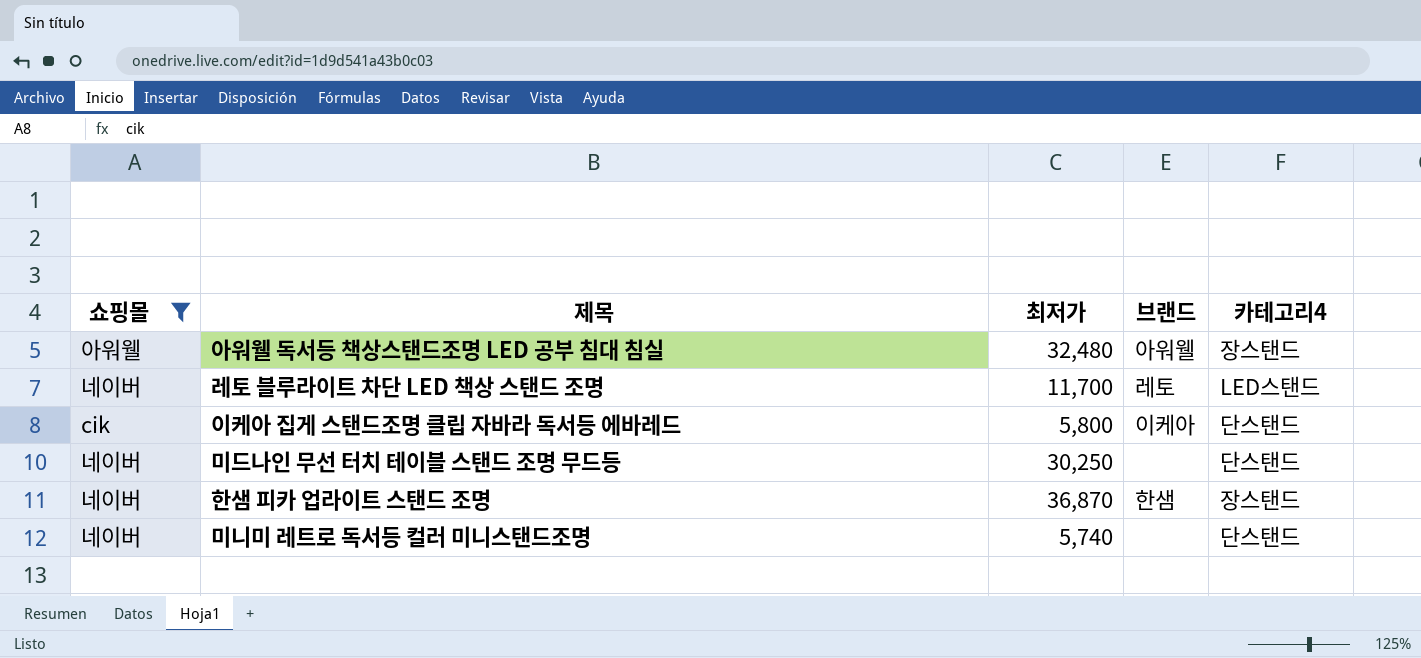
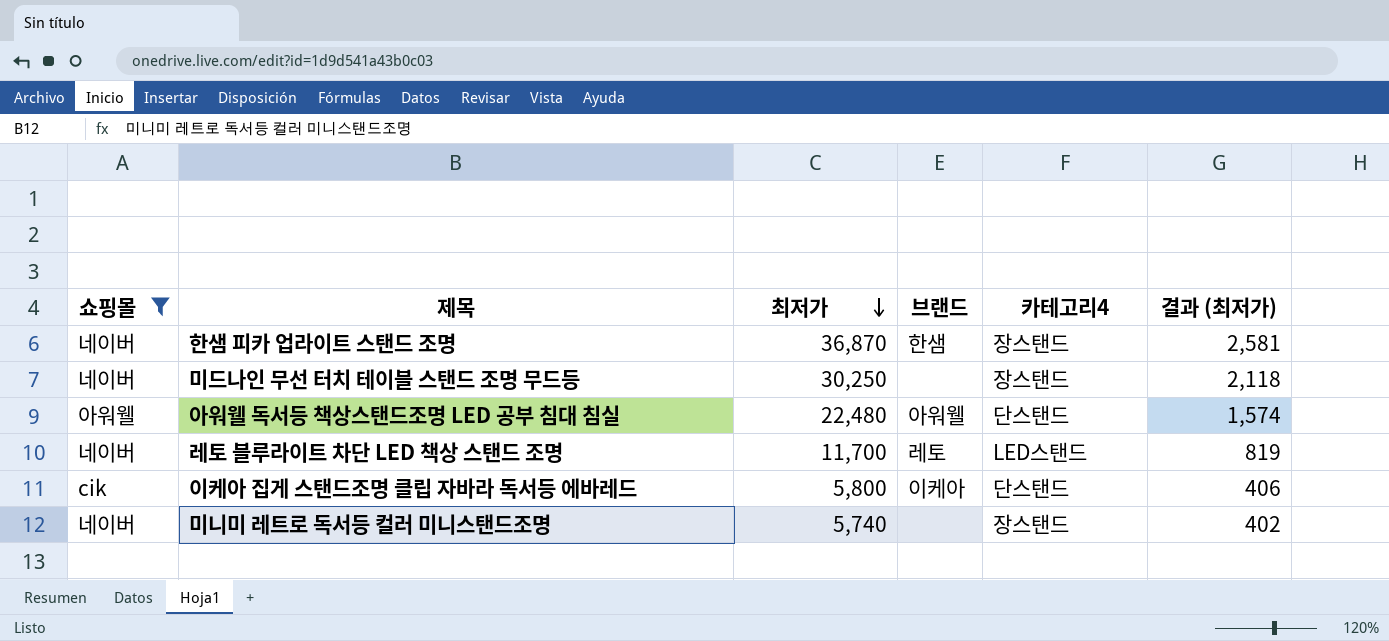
row order: none -> 최저가 descending
column 결과 (최저가) | formula: none -> [최저가] * 0.07
미드나인 무선 터치 테이블 스탠드 조명 무드등 | 카테고리4: 단스탠드 -> 장스탠드
아워웰 독서등 책상스탠드조명 LED 공부 침대 침실 | 최저가: 32,480 -> 22,480
아워웰 독서등 책상스탠드조명 LED 공부 침대 침실 | 카테고리4: 장스탠드 -> 단스탠드
미니미 레트로 독서등 컬러 미니스탠드조명 | 카테고리4: 단스탠드 -> 장스탠드

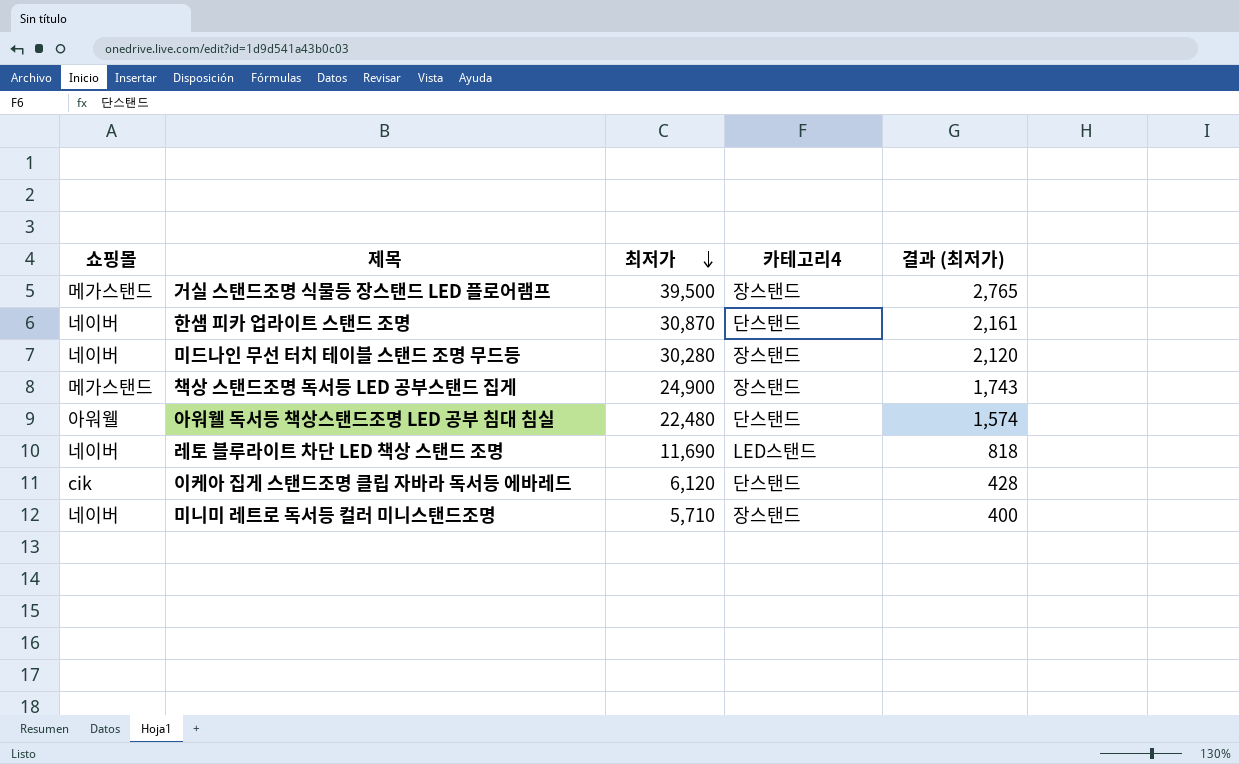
filter: 쇼핑몰 != 메가스탠드 -> none
column 브랜드 | position: 4 -> none
한샘 피카 업라이트 스탠드 조명 | 최저가: 36,870 -> 30,870
한샘 피카 업라이트 스탠드 조명 | 카테고리4: 장스탠드 -> 단스탠드
한샘 피카 업라이트 스탠드 조명 | 결과 (최저가): 2,581 -> 2,161
미드나인 무선 터치 테이블 스탠드 조명 무드등 | 최저가: 30,250 -> 30,280
미드나인 무선 터치 테이블 스탠드 조명 무드등 | 결과 (최저가): 2,118 -> 2,120
레토 블루라이트 차단 LED 책상 스탠드 조명 | 최저가: 11,700 -> 11,690
레토 블루라이트 차단 LED 책상 스탠드 조명 | 결과 (최저가): 819 -> 818
이케아 집게 스탠드조명 클립 자바라 독서등 에바레드 | 최저가: 5,800 -> 6,120
이케아 집게 스탠드조명 클립 자바라 독서등 에바레드 | 결과 (최저가): 406 -> 428
미니미 레트로 독서등 컬러 미니스탠드조명 | 최저가: 5,740 -> 5,710
미니미 레트로 독서등 컬러 미니스탠드조명 | 결과 (최저가): 402 -> 400

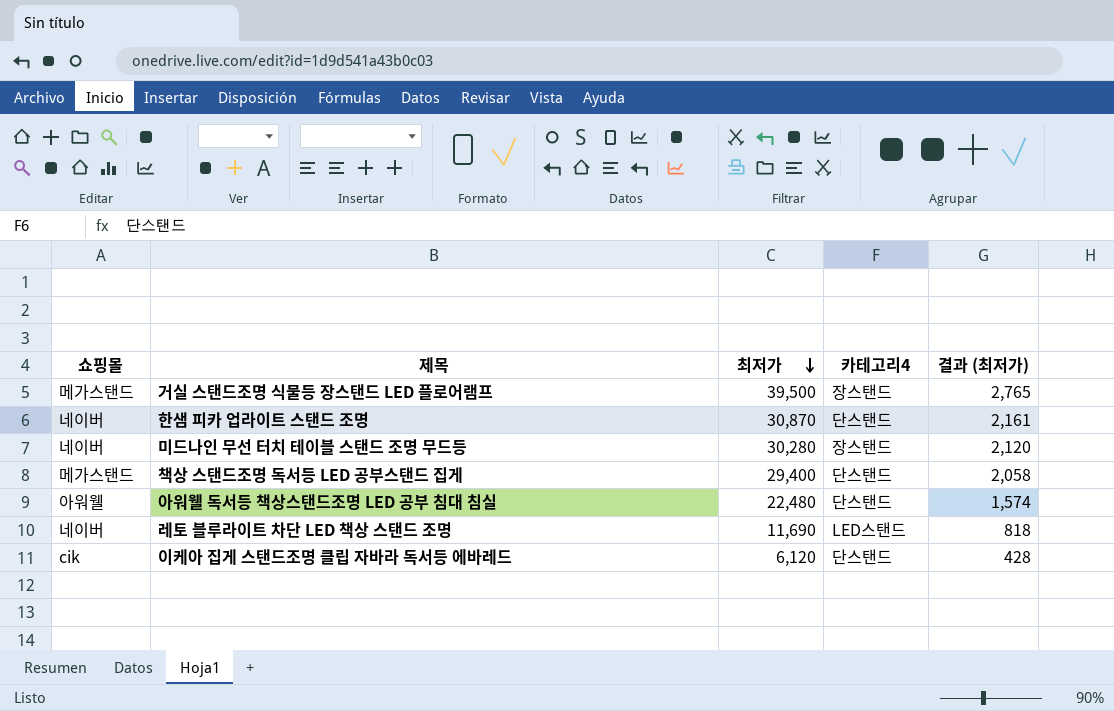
row 미니미 레트로 독서등 컬러 미니스탠드조명: 네이버 | 5,710 | 장스탠드 | 400 -> none
책상 스탠드조명 독서등 LED 공부스탠드 집게 | 최저가: 24,900 -> 29,400
책상 스탠드조명 독서등 LED 공부스탠드 집게 | 카테고리4: 장스탠드 -> 단스탠드
책상 스탠드조명 독서등 LED 공부스탠드 집게 | 결과 (최저가): 1,743 -> 2,058

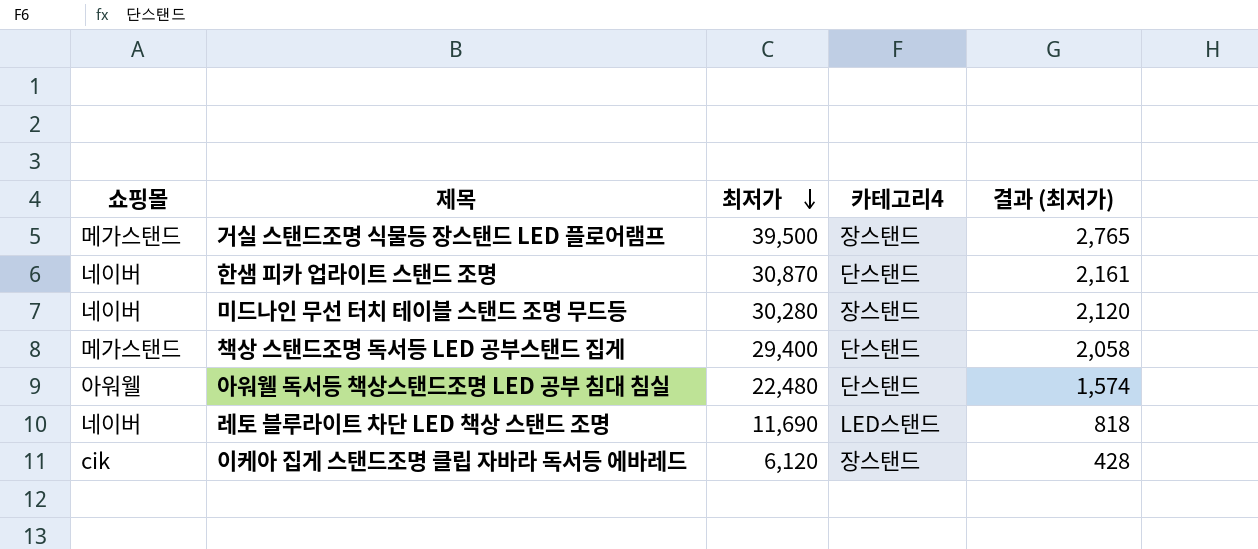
이케아 집게 스탠드조명 클립 자바라 독서등 에바레드 | 카테고리4: 단스탠드 -> 장스탠드

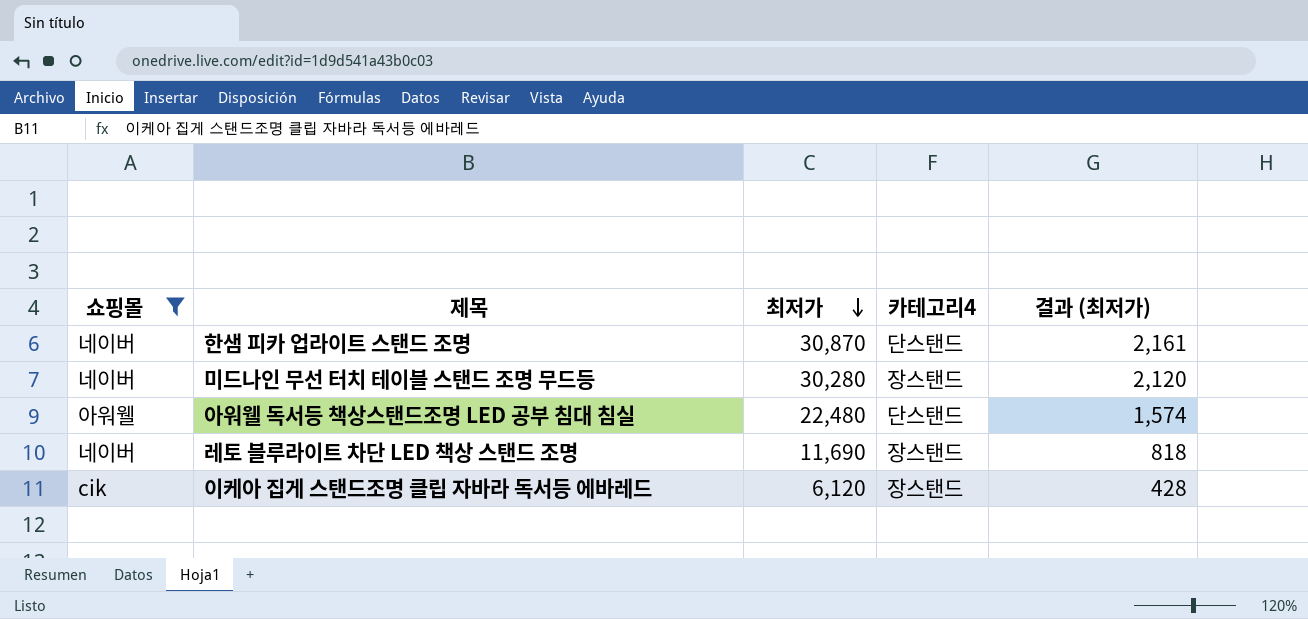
filter: none -> 쇼핑몰 != 메가스탠드
레토 블루라이트 차단 LED 책상 스탠드 조명 | 카테고리4: LED스탠드 -> 장스탠드

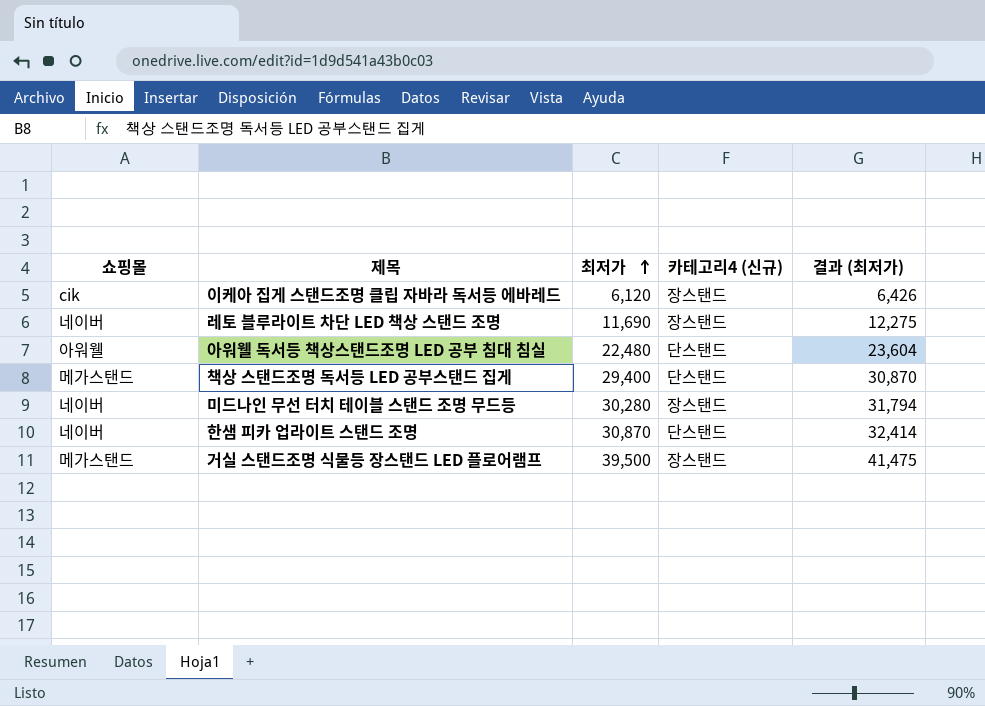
filter: 쇼핑몰 != 메가스탠드 -> none
row order: 최저가 descending -> 최저가 ascending
column name: 카테고리4 -> 카테고리4 (신규)
column 결과 (최저가) | formula: [최저가] * 0.07 -> [최저가] * 1.05

